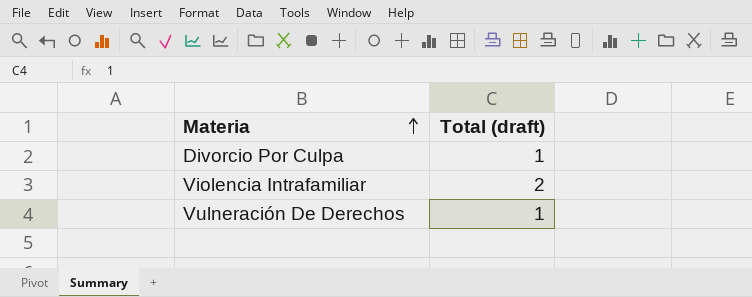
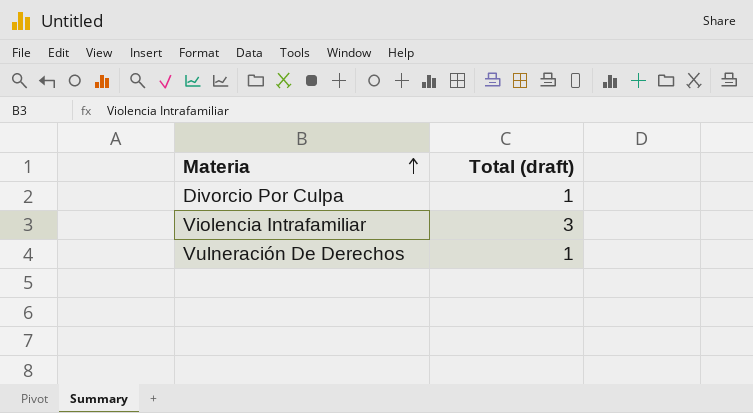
Violencia Intrafamiliar | Total (draft): 2 -> 3

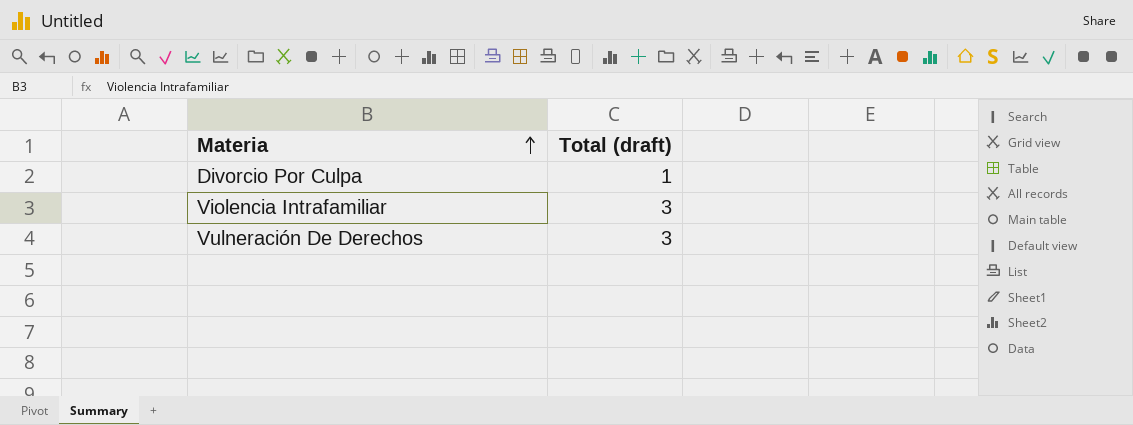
Vulneración De Derechos | Total (draft): 1 -> 3

